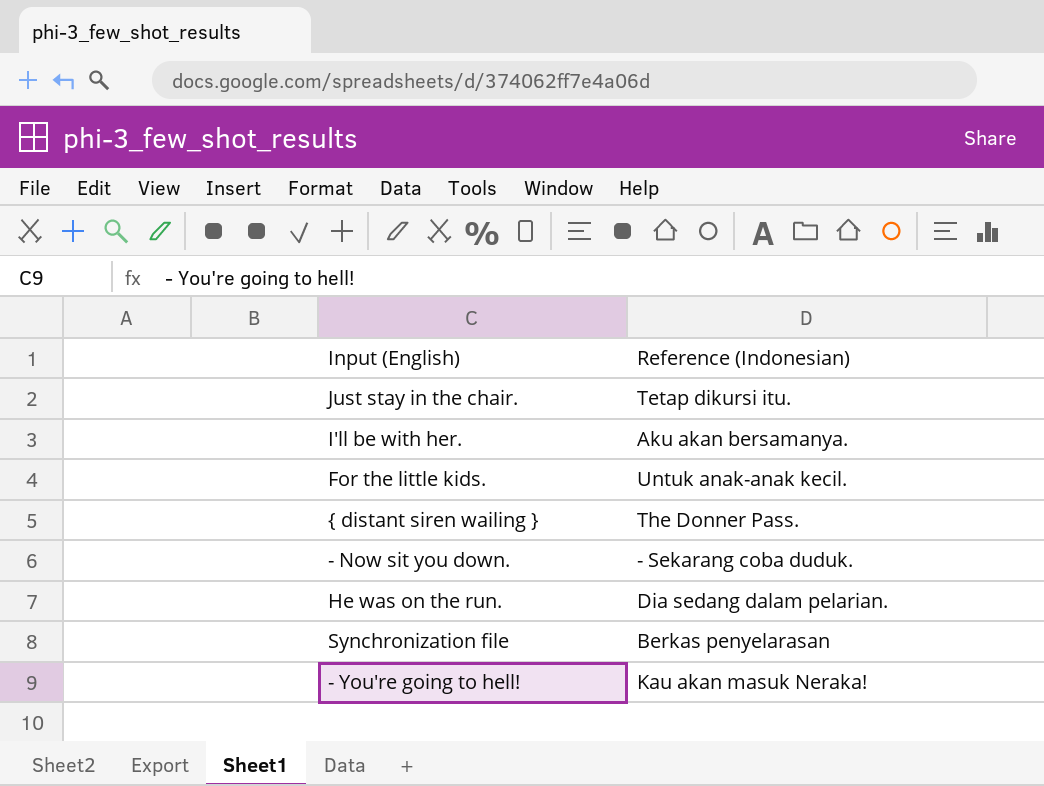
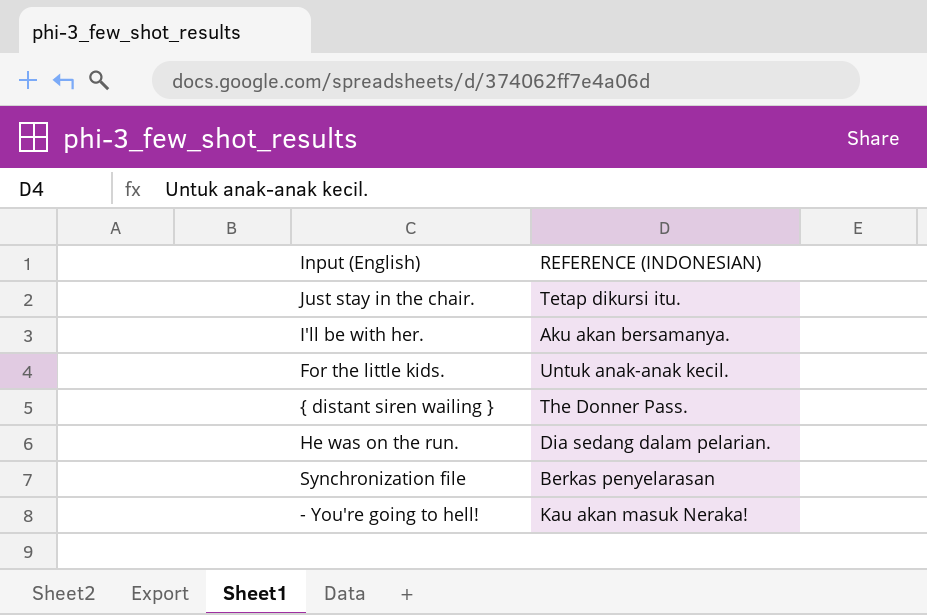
column name: Reference (Indonesian) -> REFERENCE (INDONESIAN)
row - Now sit you down.: - Sekarang coba duduk. -> none

